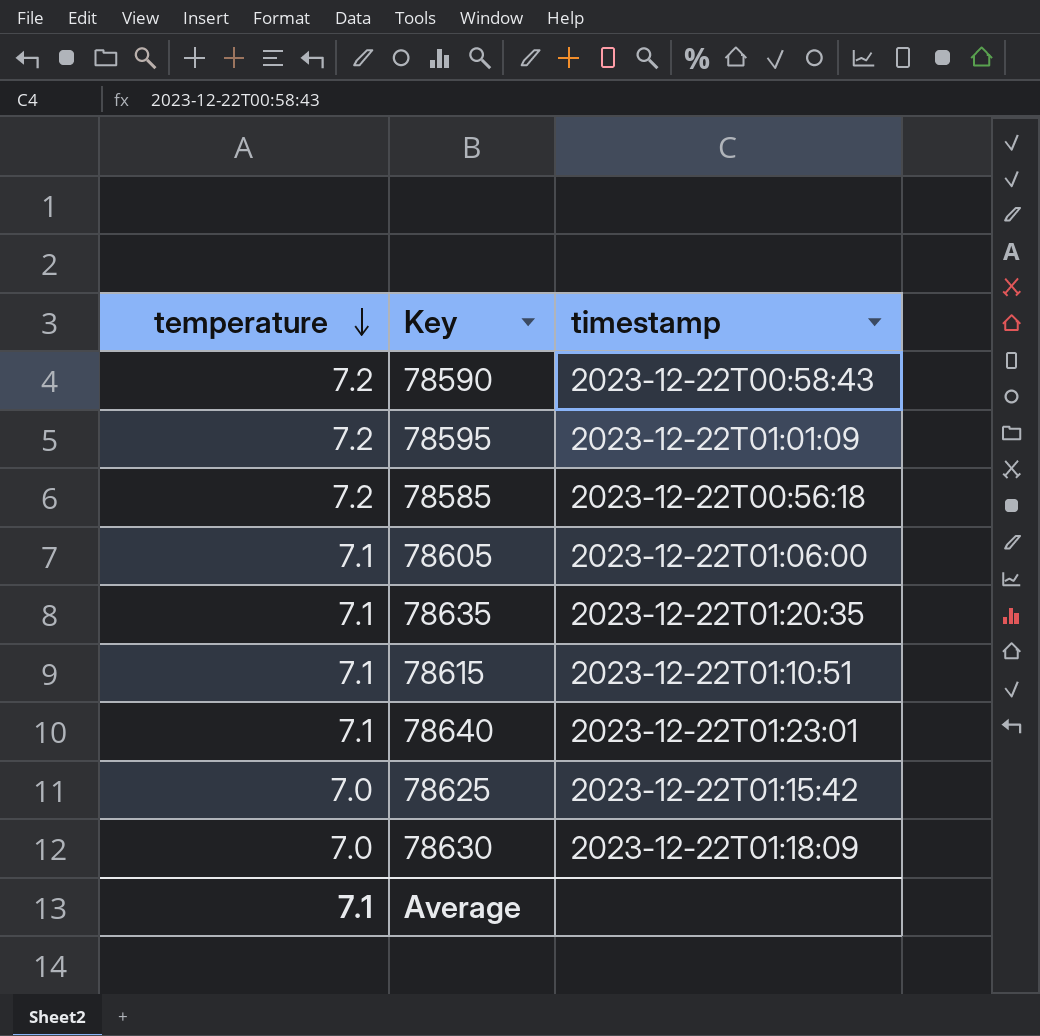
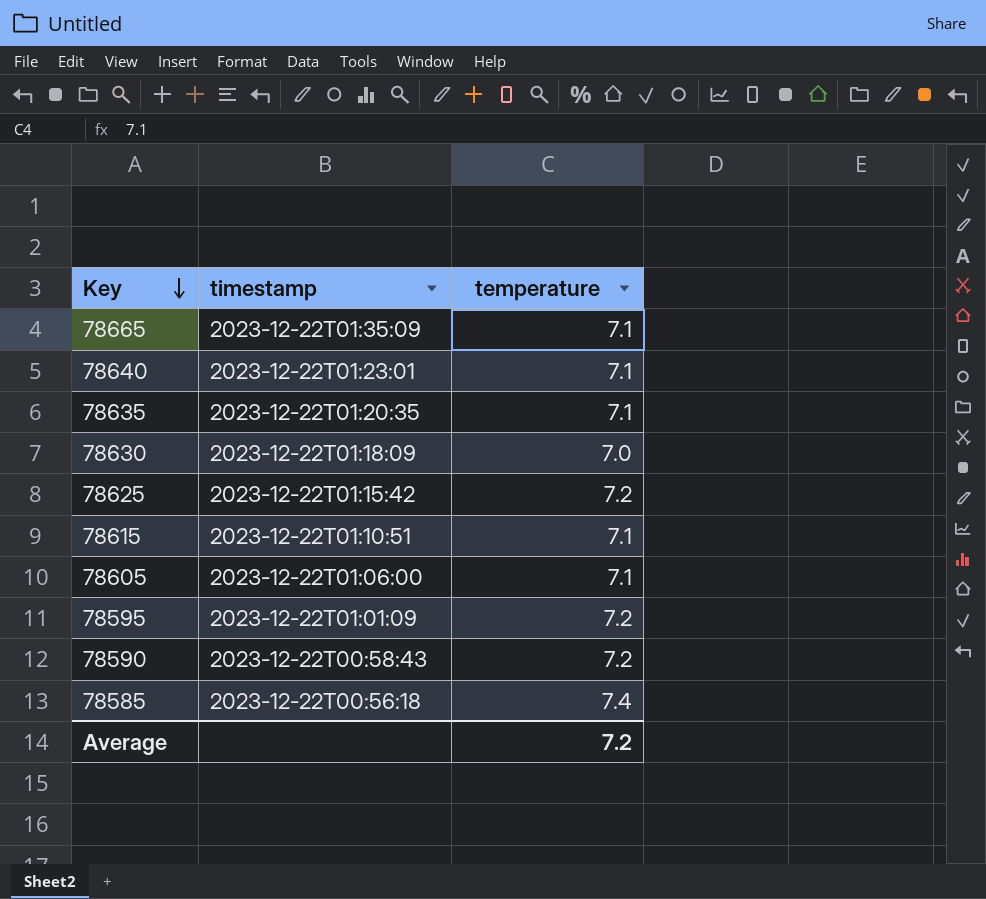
row order: temperature descending -> Key descending
column temperature | position: 1 -> 3
row 78665: none -> 2023-12-22T01:35:09 | 7.1
78625 | temperature: 7.0 -> 7.2
78585 | temperature: 7.2 -> 7.4
Average | temperature: 7.1 -> 7.2

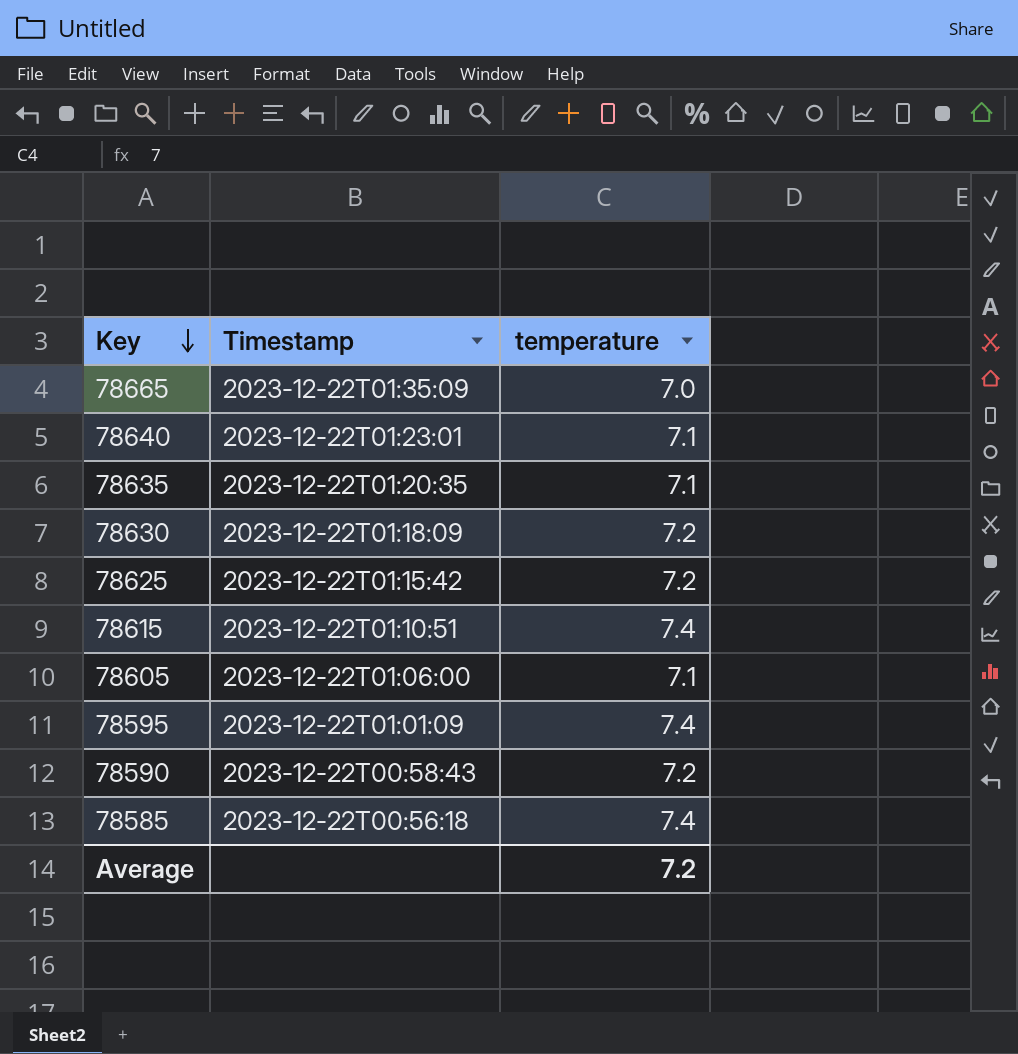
column name: timestamp -> Timestamp
78665 | temperature: 7.1 -> 7.0
78630 | temperature: 7.0 -> 7.2
78615 | temperature: 7.1 -> 7.4
78595 | temperature: 7.2 -> 7.4

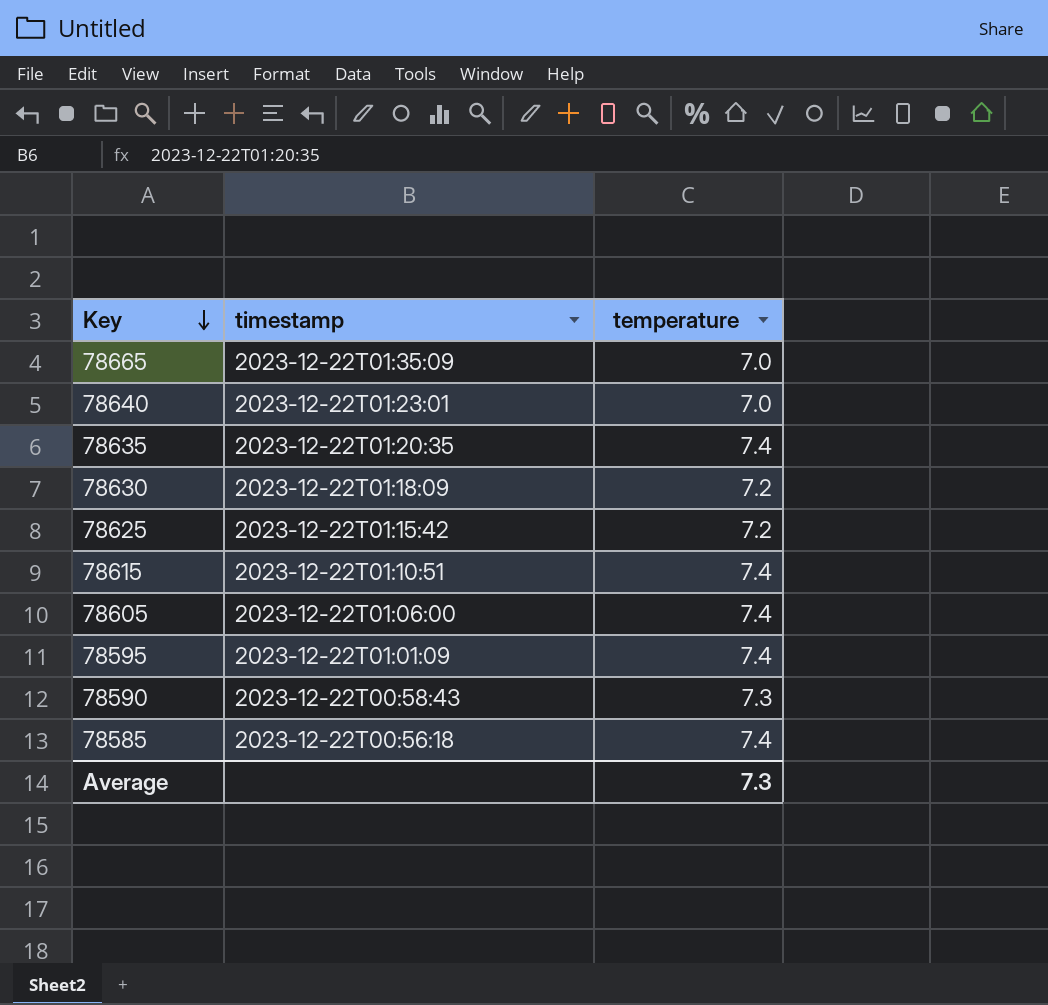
column name: Timestamp -> timestamp
78640 | temperature: 7.1 -> 7.0
78635 | temperature: 7.1 -> 7.4
78605 | temperature: 7.1 -> 7.4
78590 | temperature: 7.2 -> 7.3
Average | temperature: 7.2 -> 7.3

